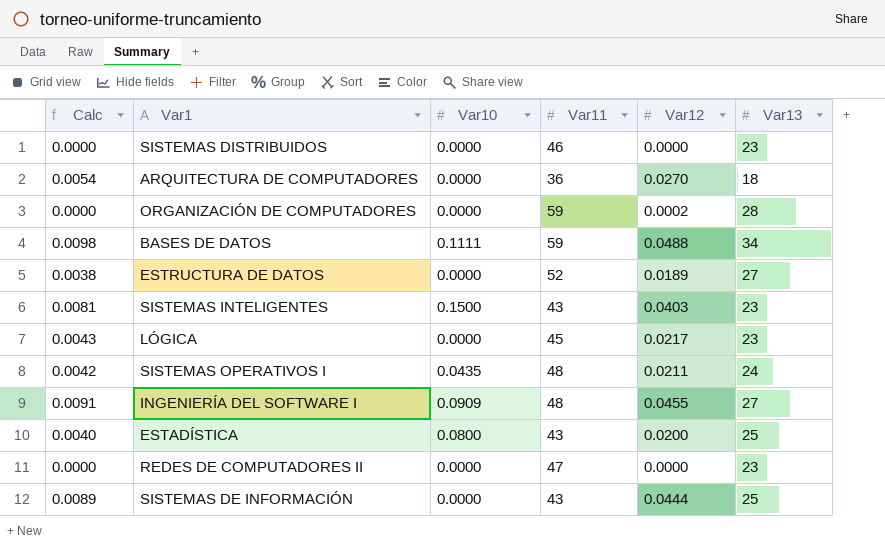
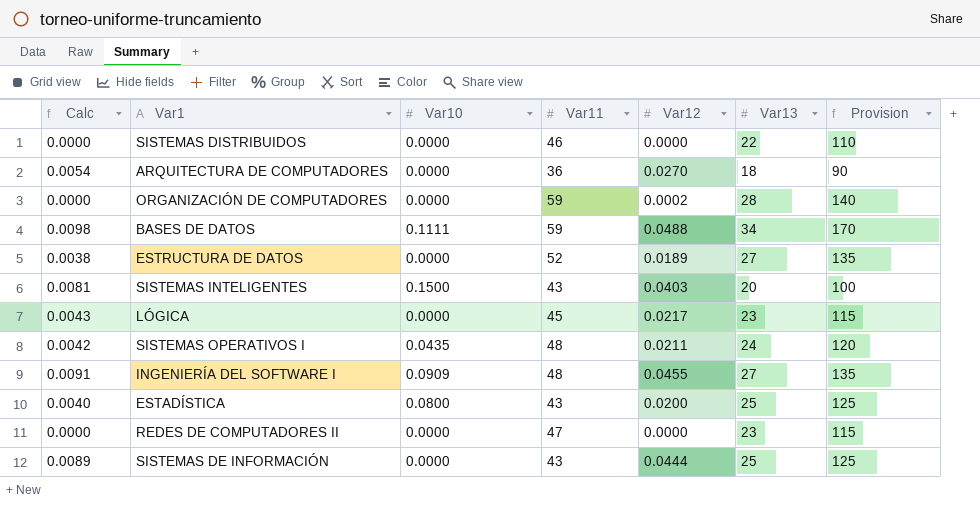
column Provision | formula: none -> [Var13] * 5
SISTEMAS DISTRIBUIDOS | Var13: 23 -> 22
SISTEMAS INTELIGENTES | Var13: 23 -> 20

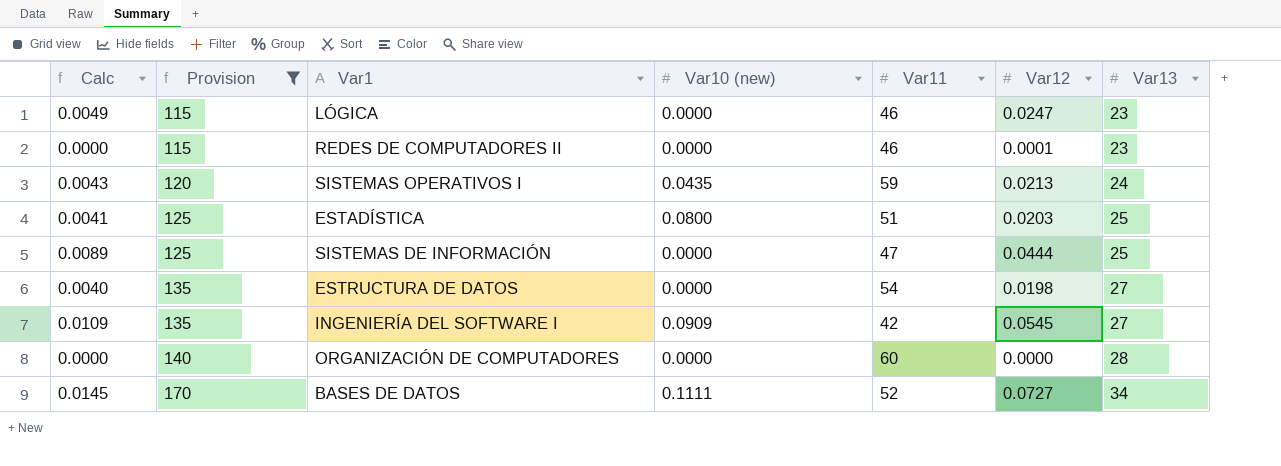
filter: none -> Provision >= 115
row order: none -> Provision ascending
column Provision | position: 7 -> 2
column name: Var10 -> Var10 (new)
LÓGICA | Calc: 0.0043 -> 0.0049
LÓGICA | Var11: 45 -> 46
LÓGICA | Var12: 0.0217 -> 0.0247
REDES DE COMPUTADORES II | Var11: 47 -> 46
REDES DE COMPUTADORES II | Var12: 0.0000 -> 0.0001
SISTEMAS OPERATIVOS I | Calc: 0.0042 -> 0.0043
SISTEMAS OPERATIVOS I | Var11: 48 -> 59
SISTEMAS OPERATIVOS I | Var12: 0.0211 -> 0.0213
ESTADÍSTICA | Calc: 0.0040 -> 0.0041
ESTADÍSTICA | Var11: 43 -> 51
ESTADÍSTICA | Var12: 0.0200 -> 0.0203
SISTEMAS DE INFORMACIÓN | Var11: 43 -> 47
ESTRUCTURA DE DATOS | Calc: 0.0038 -> 0.0040
ESTRUCTURA DE DATOS | Var11: 52 -> 54
ESTRUCTURA DE DATOS | Var12: 0.0189 -> 0.0198
INGENIERÍA DEL SOFTWARE I | Calc: 0.0091 -> 0.0109
INGENIERÍA DEL SOFTWARE I | Var11: 48 -> 42
INGENIERÍA DEL SOFTWARE I | Var12: 0.0455 -> 0.0545
ORGANIZACIÓN DE COMPUTADORES | Var11: 59 -> 60
ORGANIZACIÓN DE COMPUTADORES | Var12: 0.0002 -> 0.0000
BASES DE DATOS | Calc: 0.0098 -> 0.0145
BASES DE DATOS | Var11: 59 -> 52
BASES DE DATOS | Var12: 0.0488 -> 0.0727

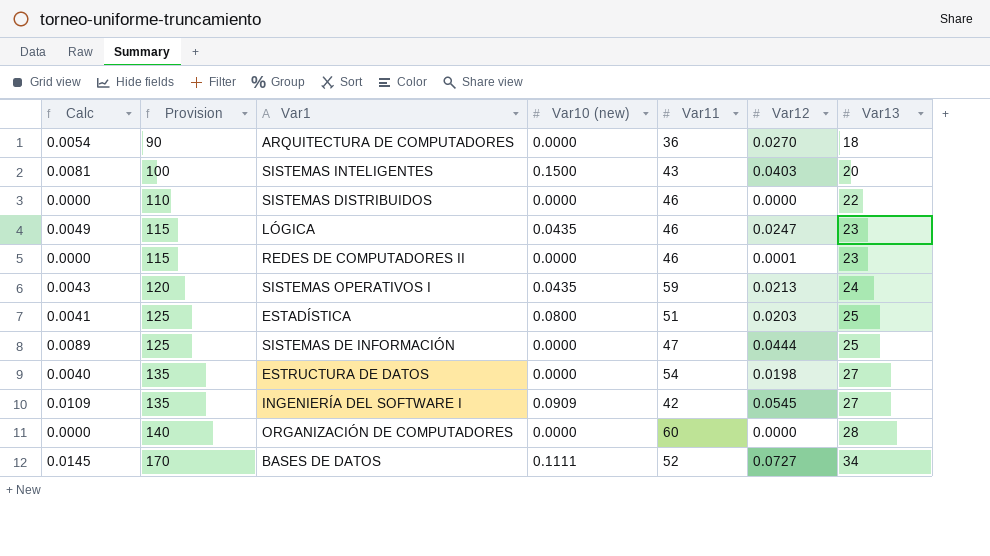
filter: Provision >= 115 -> none
LÓGICA | Var10 (new): 0.0000 -> 0.0435

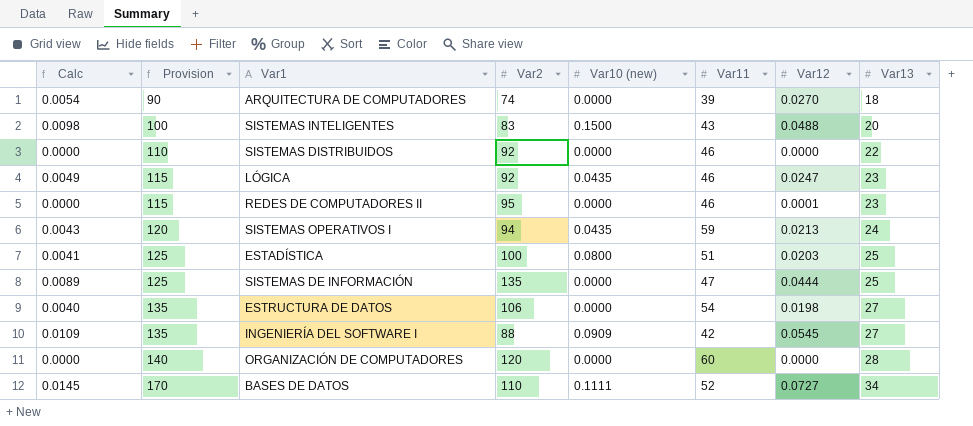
column Var2 | position: none -> 4
ARQUITECTURA DE COMPUTADORES | Var11: 36 -> 39
SISTEMAS INTELIGENTES | Calc: 0.0081 -> 0.0098
SISTEMAS INTELIGENTES | Var12: 0.0403 -> 0.0488

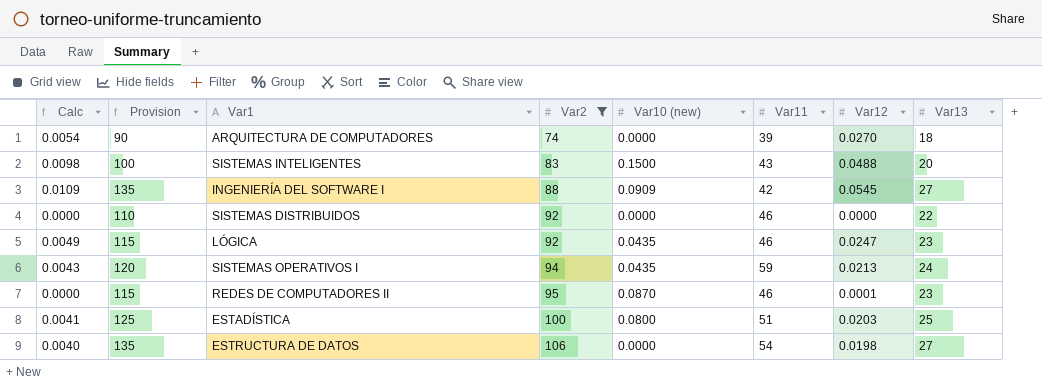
filter: none -> Var2 <= 106
row order: Provision ascending -> Var2 ascending
REDES DE COMPUTADORES II | Var10 (new): 0.0000 -> 0.0870

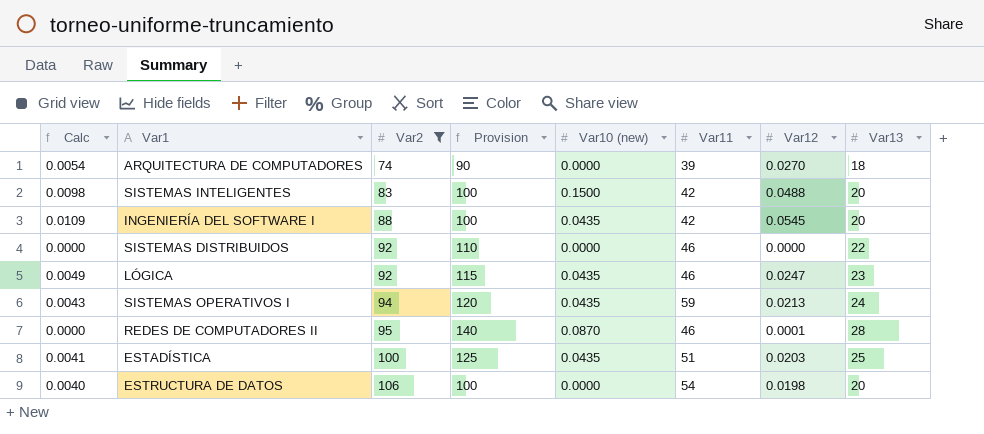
column Provision | position: 2 -> 4
SISTEMAS INTELIGENTES | Var11: 43 -> 42
INGENIERÍA DEL SOFTWARE I | Provision: 135 -> 100
INGENIERÍA DEL SOFTWARE I | Var10 (new): 0.0909 -> 0.0435
INGENIERÍA DEL SOFTWARE I | Var13: 27 -> 20
REDES DE COMPUTADORES II | Provision: 115 -> 140
REDES DE COMPUTADORES II | Var13: 23 -> 28
ESTADÍSTICA | Var10 (new): 0.0800 -> 0.0435
ESTRUCTURA DE DATOS | Provision: 135 -> 100
ESTRUCTURA DE DATOS | Var13: 27 -> 20

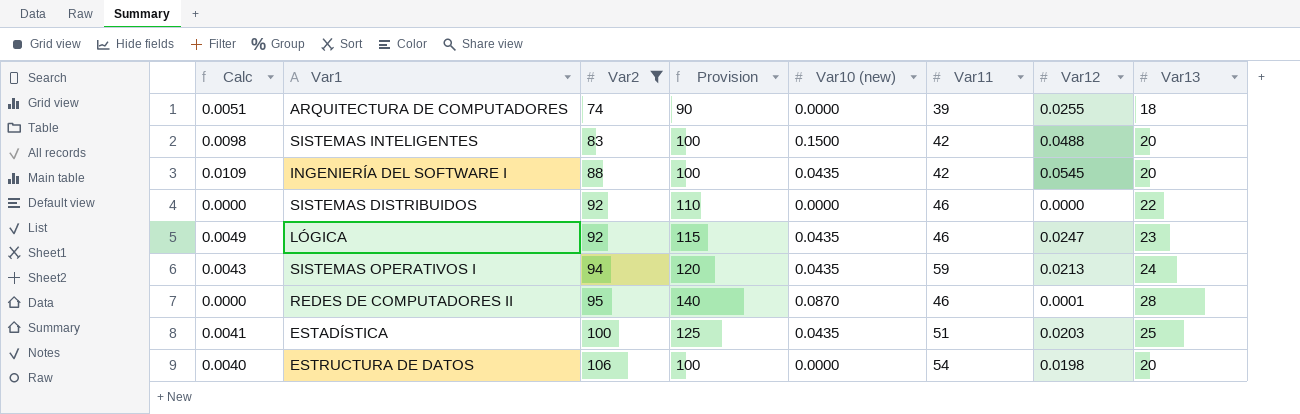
ARQUITECTURA DE COMPUTADORES | Calc: 0.0054 -> 0.0051
ARQUITECTURA DE COMPUTADORES | Var12: 0.0270 -> 0.0255

